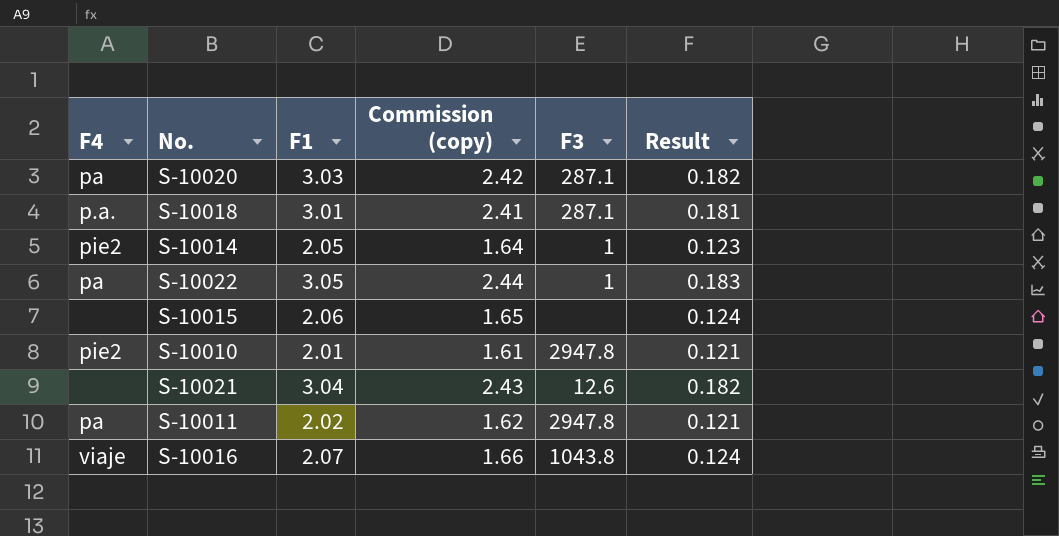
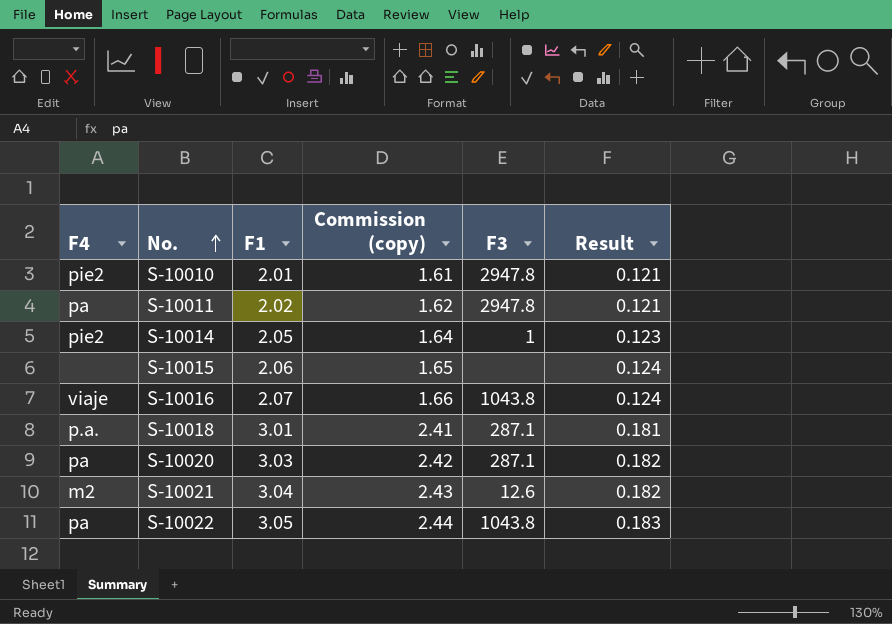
row order: none -> No. ascending
S-10021 | F4: none -> m2
S-10022 | F3: 1 -> 1043.8

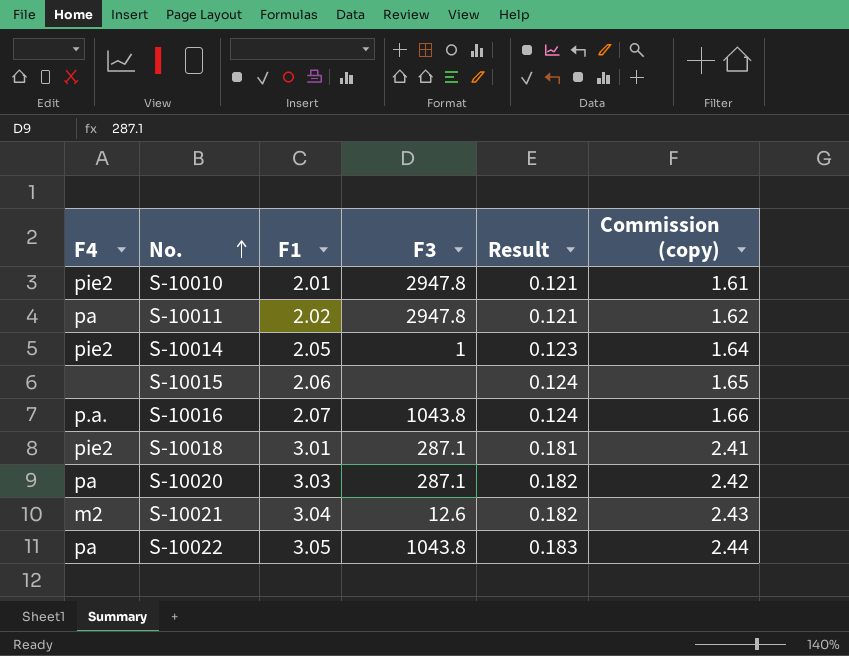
column Commission (copy) | position: 4 -> 6
S-10016 | F4: viaje -> p.a.
S-10018 | F4: p.a. -> pie2

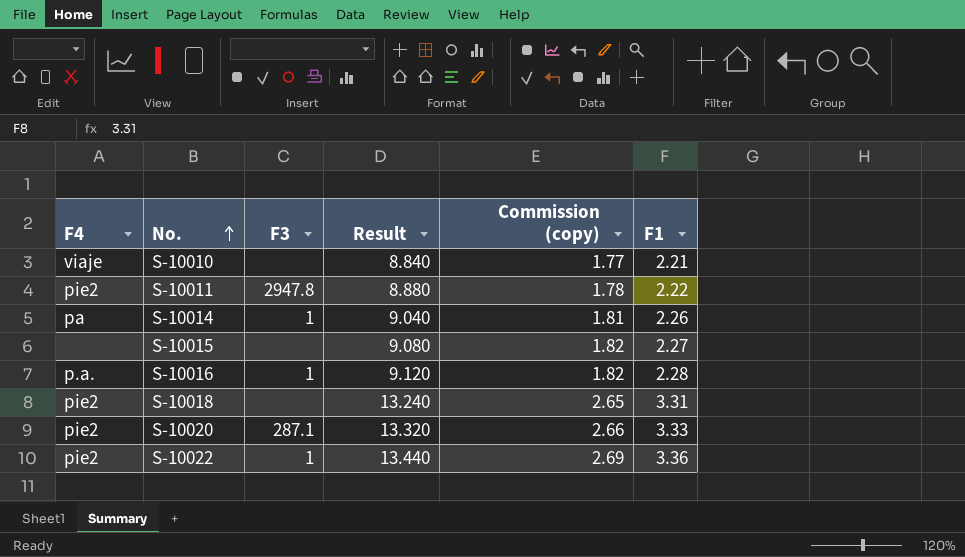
column Result | formula: [F1] * 0.06 -> [F1] * 4
column F1 | position: 3 -> 6
row S-10021: m2 | 3.04 | 12.6 | 0.182 | 2.43 -> none
S-10010 | F4: pie2 -> viaje
S-10010 | F3: 2947.8 -> none
S-10010 | Commission (copy): 1.61 -> 1.77
S-10010 | F1: 2.01 -> 2.21
S-10011 | F4: pa -> pie2
S-10011 | Commission (copy): 1.62 -> 1.78
S-10011 | F1: 2.02 -> 2.22
S-10014 | F4: pie2 -> pa
S-10014 | Commission (copy): 1.64 -> 1.81
S-10014 | F1: 2.05 -> 2.26
S-10015 | Commission (copy): 1.65 -> 1.82
S-10015 | F1: 2.06 -> 2.27
S-10016 | F3: 1043.8 -> 1
S-10016 | Commission (copy): 1.66 -> 1.82
S-10016 | F1: 2.07 -> 2.28
S-10018 | F3: 287.1 -> none
S-10018 | Commission (copy): 2.41 -> 2.65
S-10018 | F1: 3.01 -> 3.31
S-10020 | F4: pa -> pie2
S-10020 | Commission (copy): 2.42 -> 2.66
S-10020 | F1: 3.03 -> 3.33
S-10022 | F4: pa -> pie2
S-10022 | F3: 1043.8 -> 1
S-10022 | Commission (copy): 2.44 -> 2.69
S-10022 | F1: 3.05 -> 3.36

